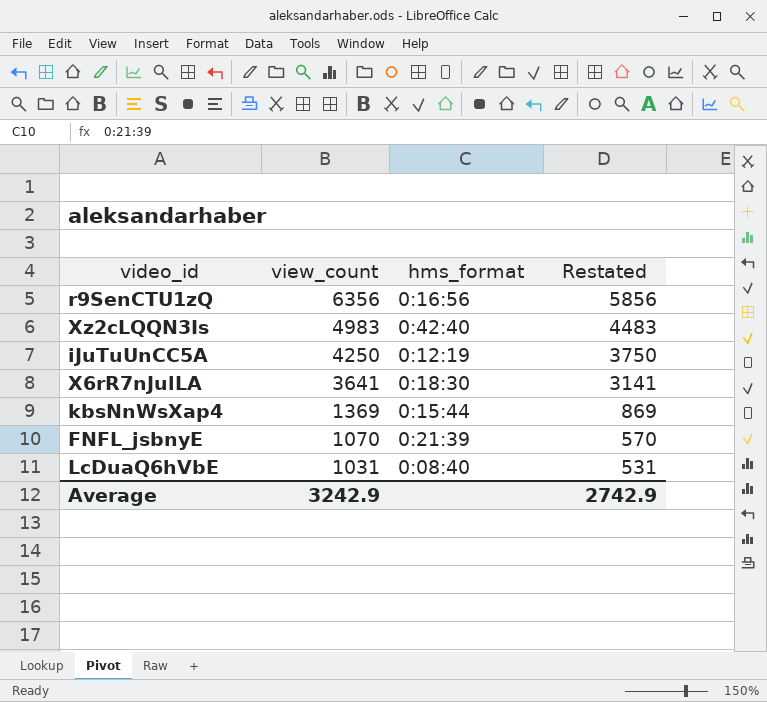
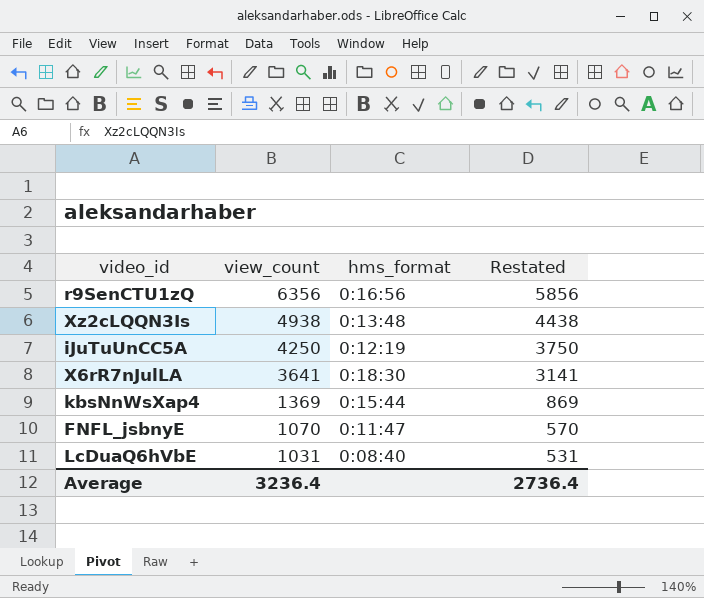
Xz2cLQQN3Is | view_count: 4983 -> 4938
Xz2cLQQN3Is | hms_format: 0:42:40 -> 0:13:48
Xz2cLQQN3Is | Restated: 4483 -> 4438
FNFL_jsbnyE | hms_format: 0:21:39 -> 0:11:47
Average | view_count: 3242.9 -> 3236.4
Average | Restated: 2742.9 -> 2736.4

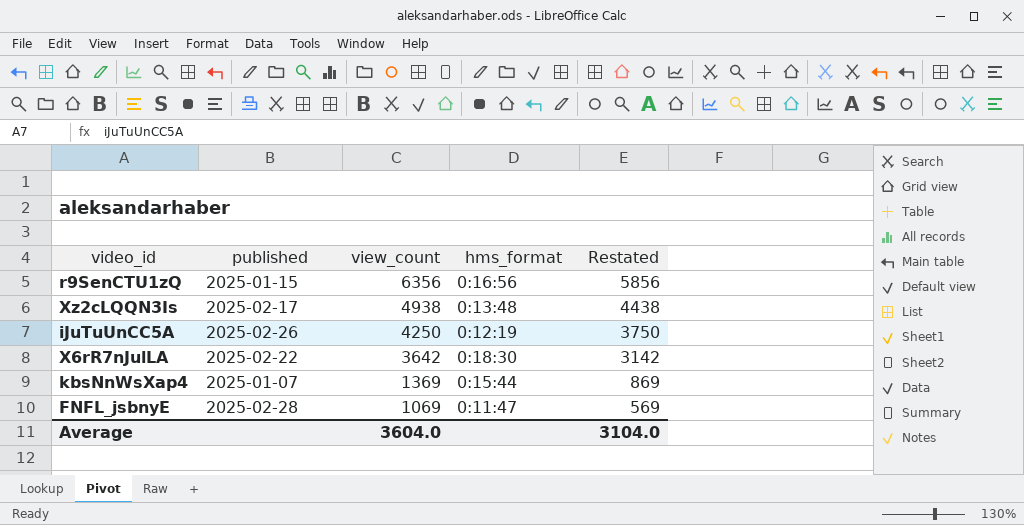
column published | position: none -> 2
row LcDuaQ6hVbE: 1031 | 0:08:40 | 531 -> none
X6rR7nJulLA | view_count: 3641 -> 3642
X6rR7nJulLA | Restated: 3141 -> 3142
FNFL_jsbnyE | view_count: 1070 -> 1069
FNFL_jsbnyE | Restated: 570 -> 569
Average | view_count: 3236.4 -> 3604.0
Average | Restated: 2736.4 -> 3104.0

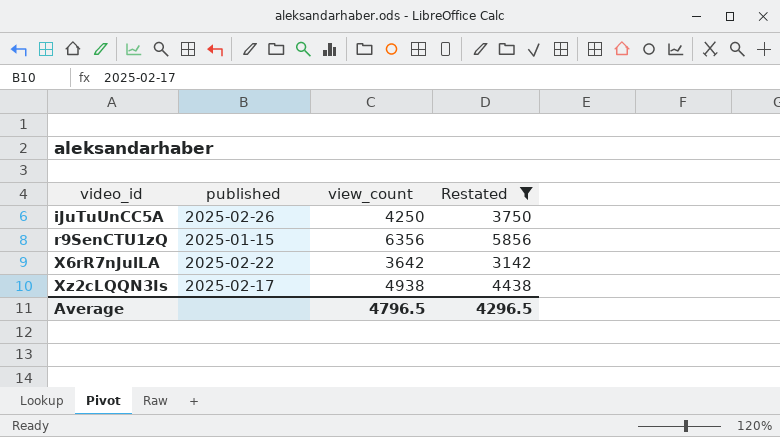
filter: none -> Restated >= 3142
row order: view_count descending -> video_id ascending
column hms_format | position: 4 -> none
Average | view_count: 3604.0 -> 4796.5
Average | Restated: 3104.0 -> 4296.5

